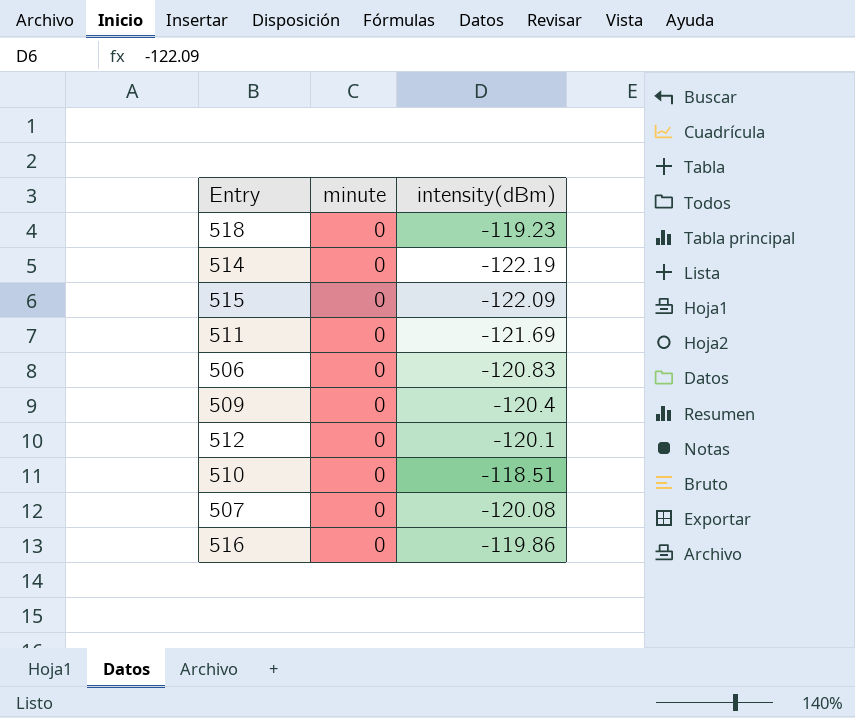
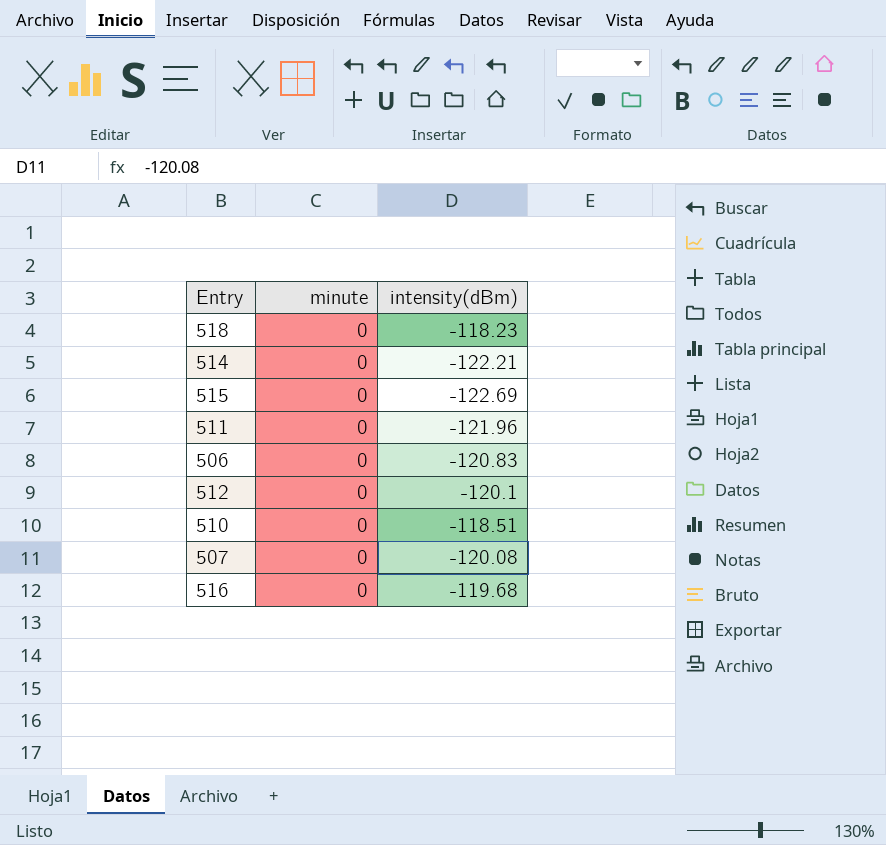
row 509: 0 | -120.4 -> none
518 | intensity(dBm): -119.23 -> -118.23
514 | intensity(dBm): -122.19 -> -122.21
515 | intensity(dBm): -122.09 -> -122.69
511 | intensity(dBm): -121.69 -> -121.96
516 | intensity(dBm): -119.86 -> -119.68

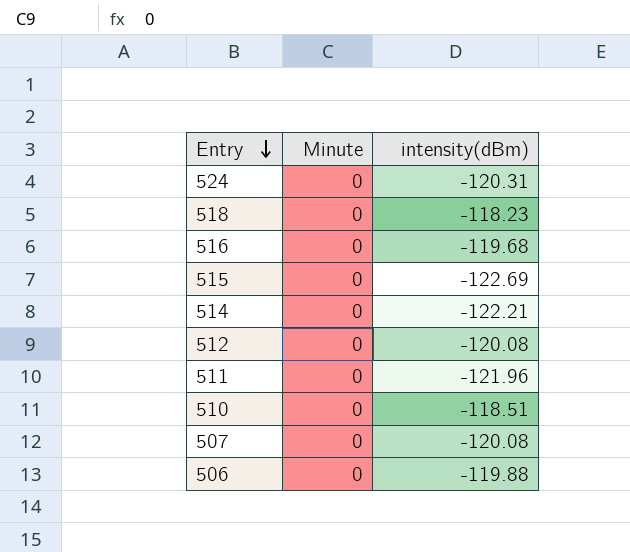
row order: none -> Entry descending
column name: minute -> Minute
row 524: none -> 0 | -120.31
512 | intensity(dBm): -120.1 -> -120.08
506 | intensity(dBm): -120.83 -> -119.88

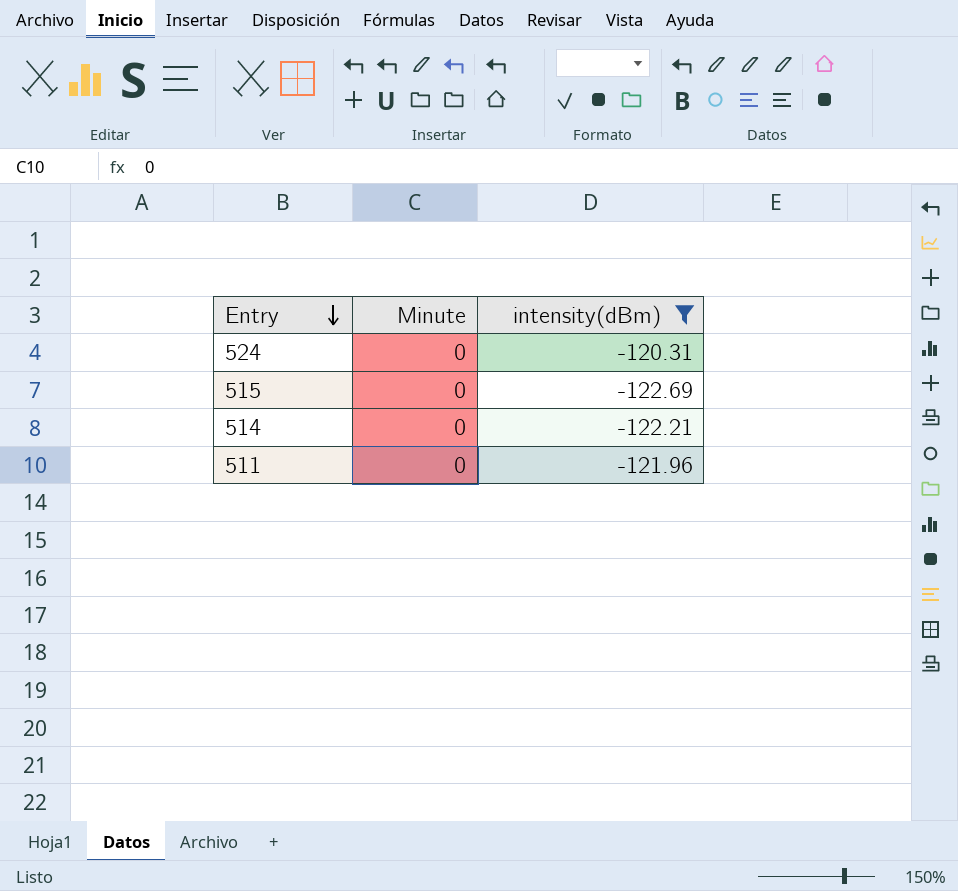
filter: none -> intensity(dBm) <= -120.31

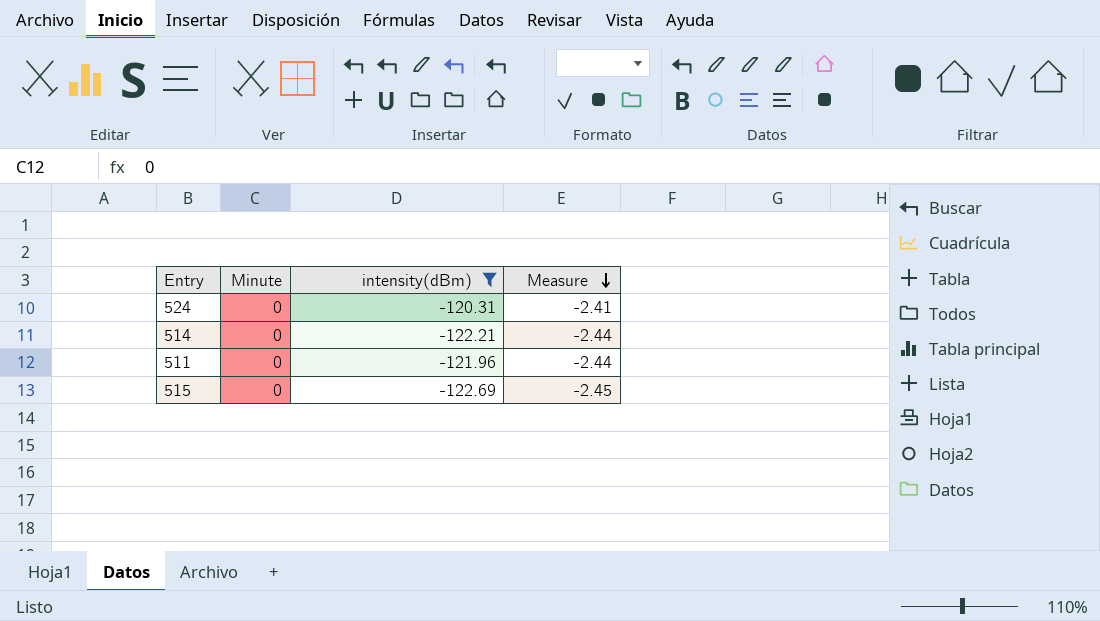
row order: Entry descending -> Measure descending
column Measure | formula: none -> [intensity(dBm)] * 0.02

